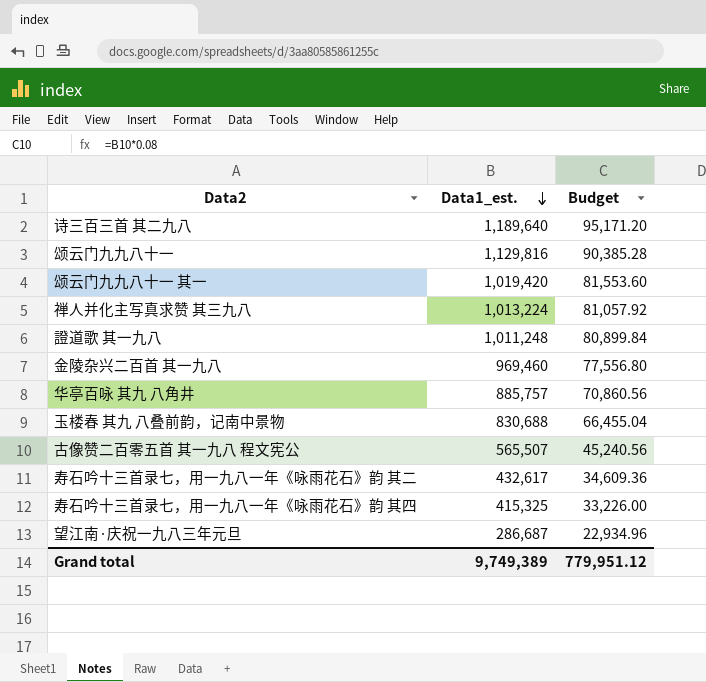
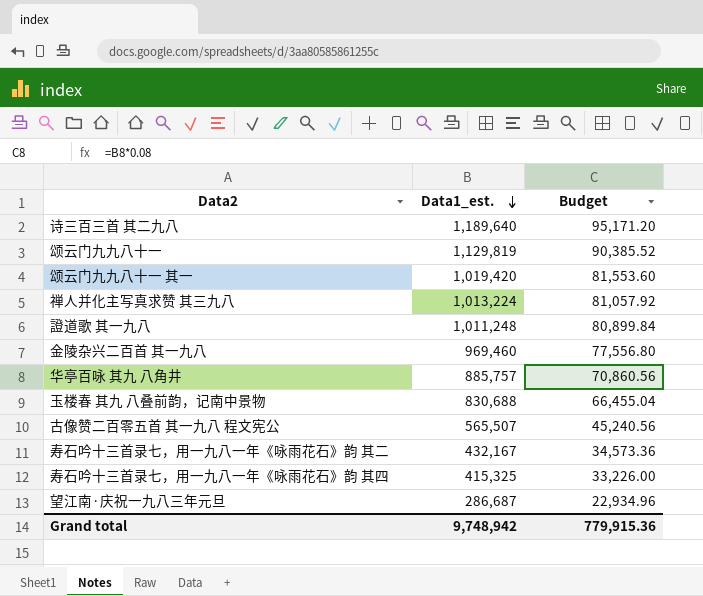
颂云门九九八十一 | Data1_est.: 1,129,816 -> 1,129,819
颂云门九九八十一 | Budget: 90,385.28 -> 90,385.52
寿石吟十三首录七，用一九八一年《咏雨花石》韵 其二 | Data1_est.: 432,617 -> 432,167
寿石吟十三首录七，用一九八一年《咏雨花石》韵 其二 | Budget: 34,609.36 -> 34,573.36
Grand total | Data1_est.: 9,749,389 -> 9,748,942
Grand total | Budget: 779,951.12 -> 779,915.36

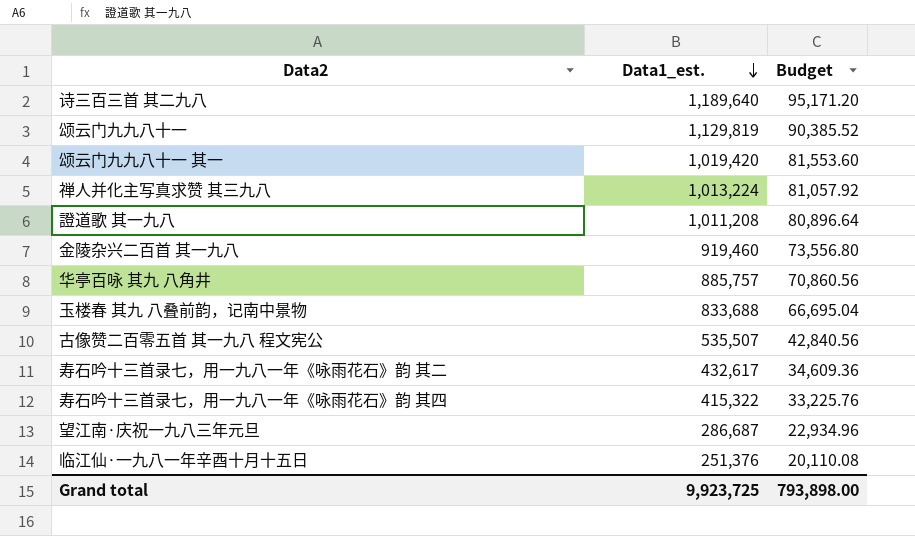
證道歌 其一九八 | Data1_est.: 1,011,248 -> 1,011,208
證道歌 其一九八 | Budget: 80,899.84 -> 80,896.64
金陵杂兴二百首 其一九八 | Data1_est.: 969,460 -> 919,460
金陵杂兴二百首 其一九八 | Budget: 77,556.80 -> 73,556.80
玉楼春 其九 八叠前韵，记南中景物 | Data1_est.: 830,688 -> 833,688
玉楼春 其九 八叠前韵，记南中景物 | Budget: 66,455.04 -> 66,695.04
古像赞二百零五首 其一九八 程文宪公 | Data1_est.: 565,507 -> 535,507
古像赞二百零五首 其一九八 程文宪公 | Budget: 45,240.56 -> 42,840.56
寿石吟十三首录七，用一九八一年《咏雨花石》韵 其二 | Data1_est.: 432,167 -> 432,617
寿石吟十三首录七，用一九八一年《咏雨花石》韵 其二 | Budget: 34,573.36 -> 34,609.36
寿石吟十三首录七，用一九八一年《咏雨花石》韵 其四 | Data1_est.: 415,325 -> 415,322
寿石吟十三首录七，用一九八一年《咏雨花石》韵 其四 | Budget: 33,226.00 -> 33,225.76
row 临江仙·一九八一年辛酉十月十五日: none -> 251,376 | 20,110.08
Grand total | Data1_est.: 9,748,942 -> 9,923,725
Grand total | Budget: 779,915.36 -> 793,898.00

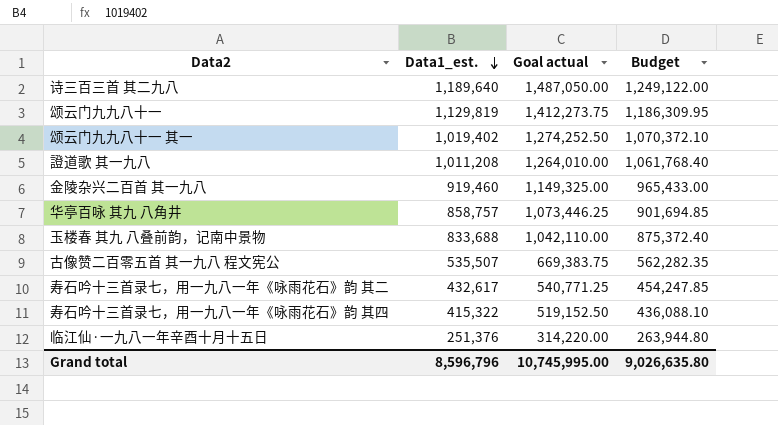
column Goal actual | formula: none -> [Data1_est.] * 1.25
column Budget | formula: [Data1_est.] * 0.08 -> [Data1_est.] * 1.05
row 禅人并化主写真求赞 其三九八: 1,013,224 | 81,057.92 -> none
row 望江南·庆祝一九八三年元旦: 286,687 | 22,934.96 -> none
颂云门九九八十一 其一 | Data1_est.: 1,019,420 -> 1,019,402
华亭百咏 其九 八角井 | Data1_est.: 885,757 -> 858,757
Grand total | Data1_est.: 9,923,725 -> 8,596,796
Grand total | Budget: 793,898.00 -> 9,026,635.80

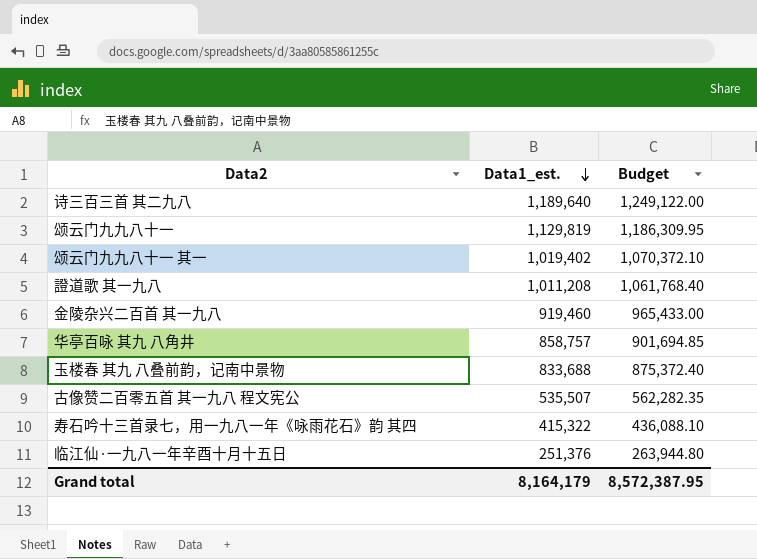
column Goal actual | formula: [Data1_est.] * 1.25 -> none
row 寿石吟十三首录七，用一九八一年《咏雨花石》韵 其二: 432,617 | 540,771.25 | 454,247.85 -> none
Grand total | Data1_est.: 8,596,796 -> 8,164,179
Grand total | Budget: 9,026,635.80 -> 8,572,387.95

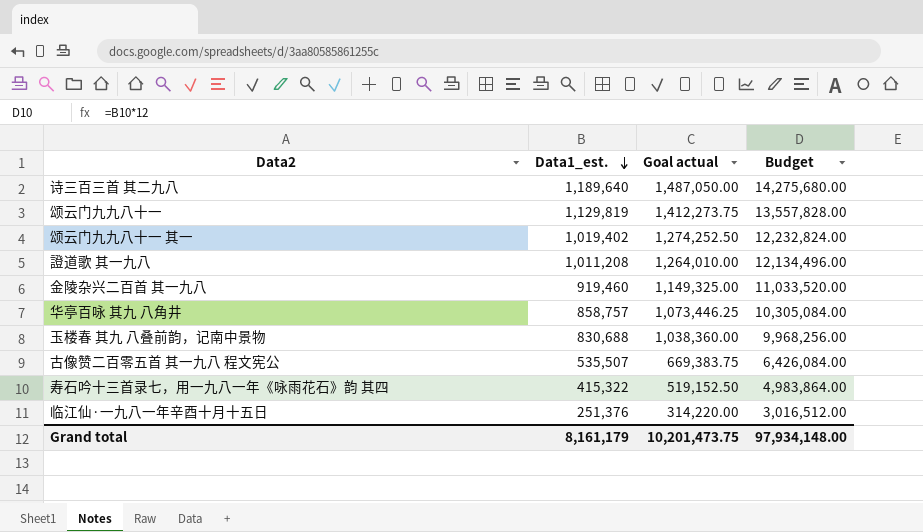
column Goal actual | formula: none -> [Data1_est.] * 1.25
column Budget | formula: [Data1_est.] * 1.05 -> [Data1_est.] * 12
玉楼春 其九 八叠前韵，记南中景物 | Data1_est.: 833,688 -> 830,688
Grand total | Data1_est.: 8,164,179 -> 8,161,179
Grand total | Budget: 8,572,387.95 -> 97,934,148.00

